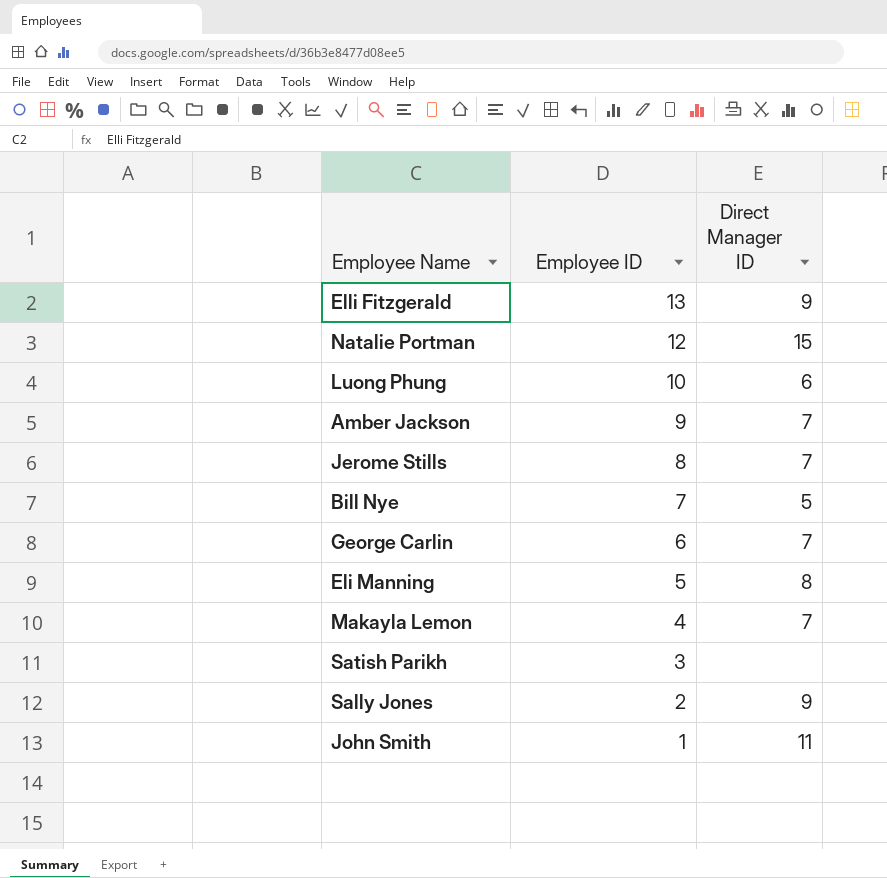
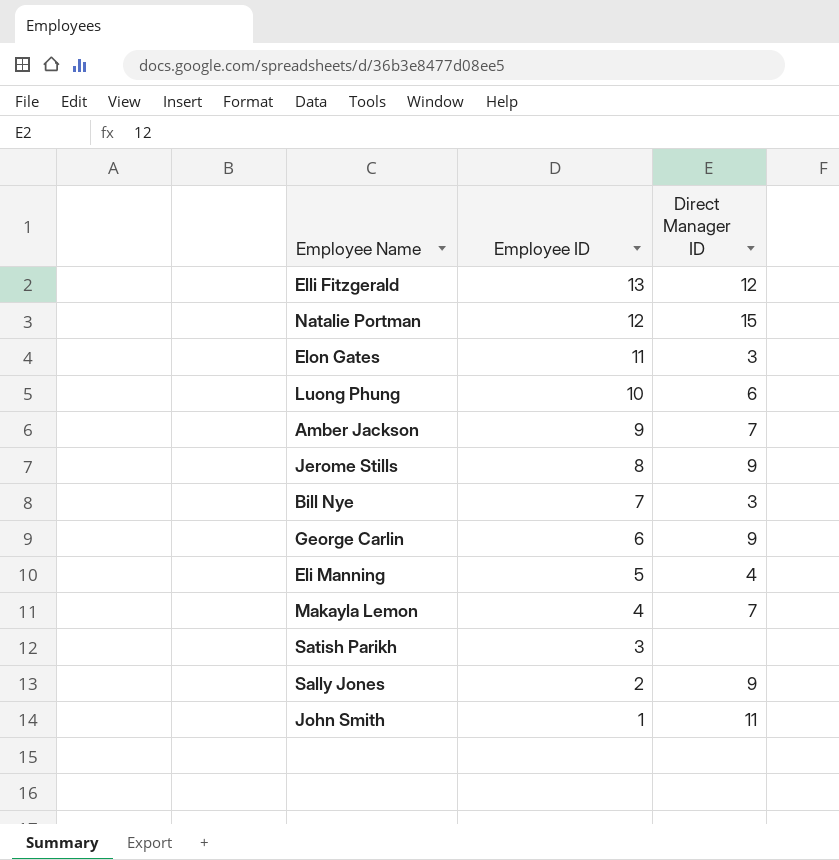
Elli Fitzgerald | Direct Manager ID: 9 -> 12
row Elon Gates: none -> 11 | 3
Jerome Stills | Direct Manager ID: 7 -> 9
Bill Nye | Direct Manager ID: 5 -> 3
George Carlin | Direct Manager ID: 7 -> 9
Eli Manning | Direct Manager ID: 8 -> 4

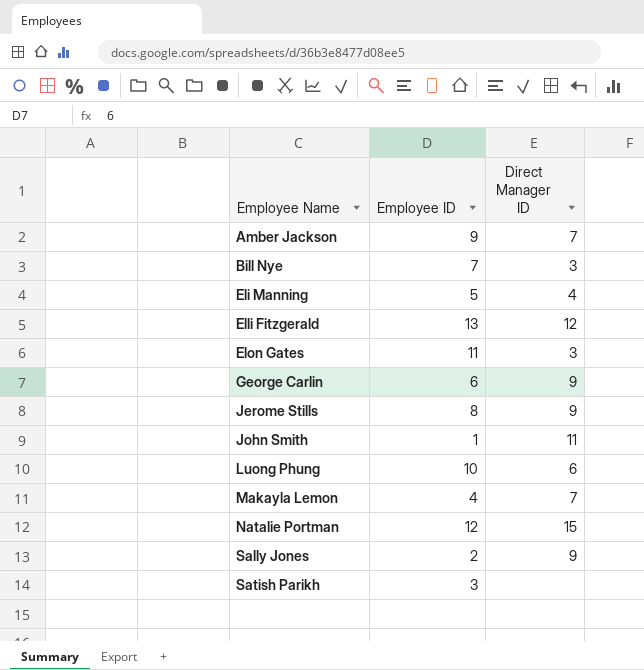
row order: Employee ID descending -> Employee Name ascending

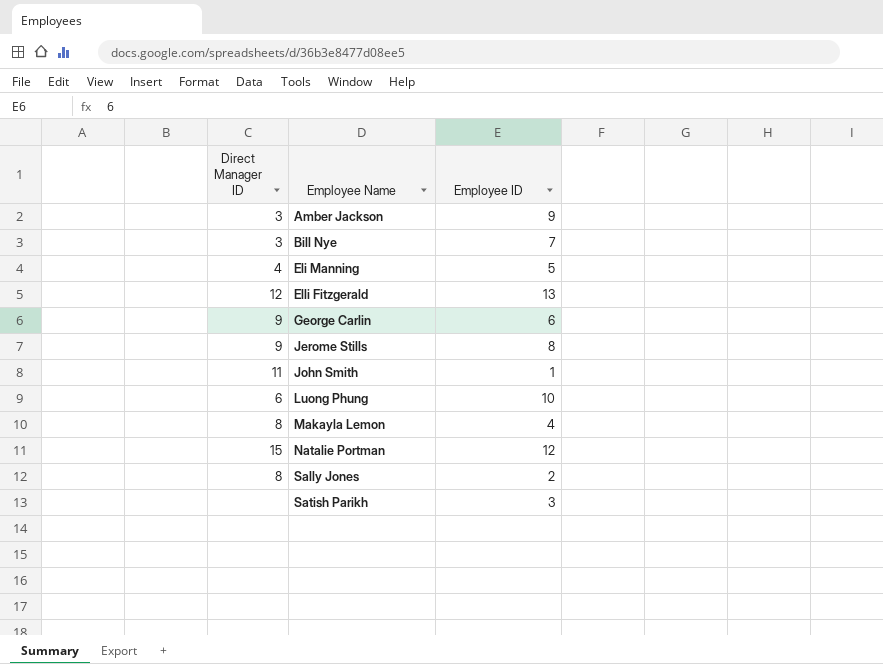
column Direct Manager ID | position: 3 -> 1
row Elon Gates: 11 | 3 -> none
Amber Jackson | Direct Manager ID: 7 -> 3
Makayla Lemon | Direct Manager ID: 7 -> 8
Sally Jones | Direct Manager ID: 9 -> 8

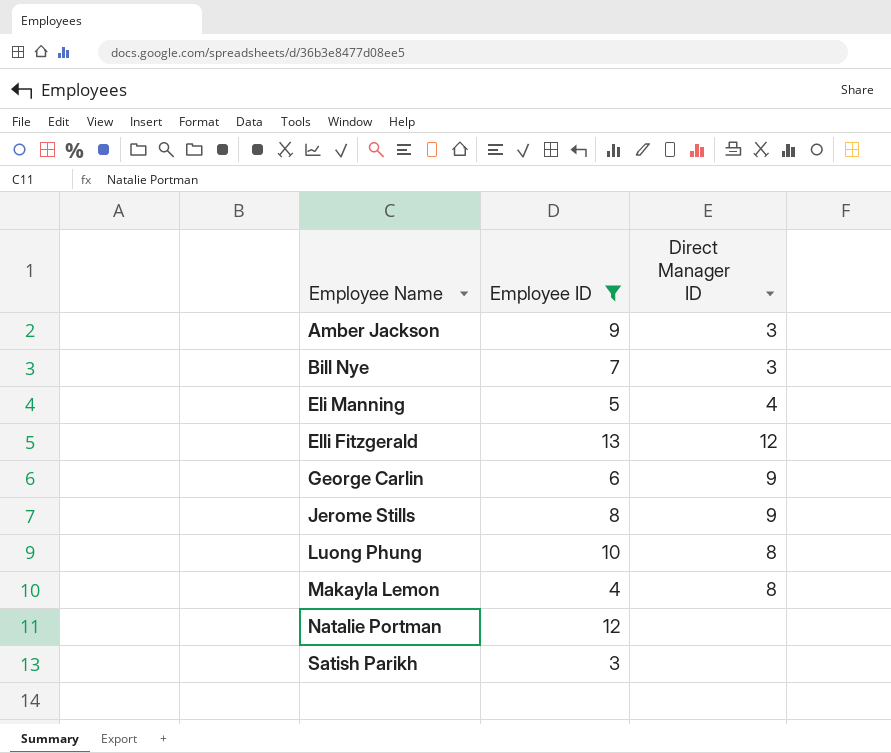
filter: none -> Employee ID >= 3
column Direct Manager ID | position: 1 -> 3
Luong Phung | Direct Manager ID: 6 -> 8
Natalie Portman | Direct Manager ID: 15 -> none

